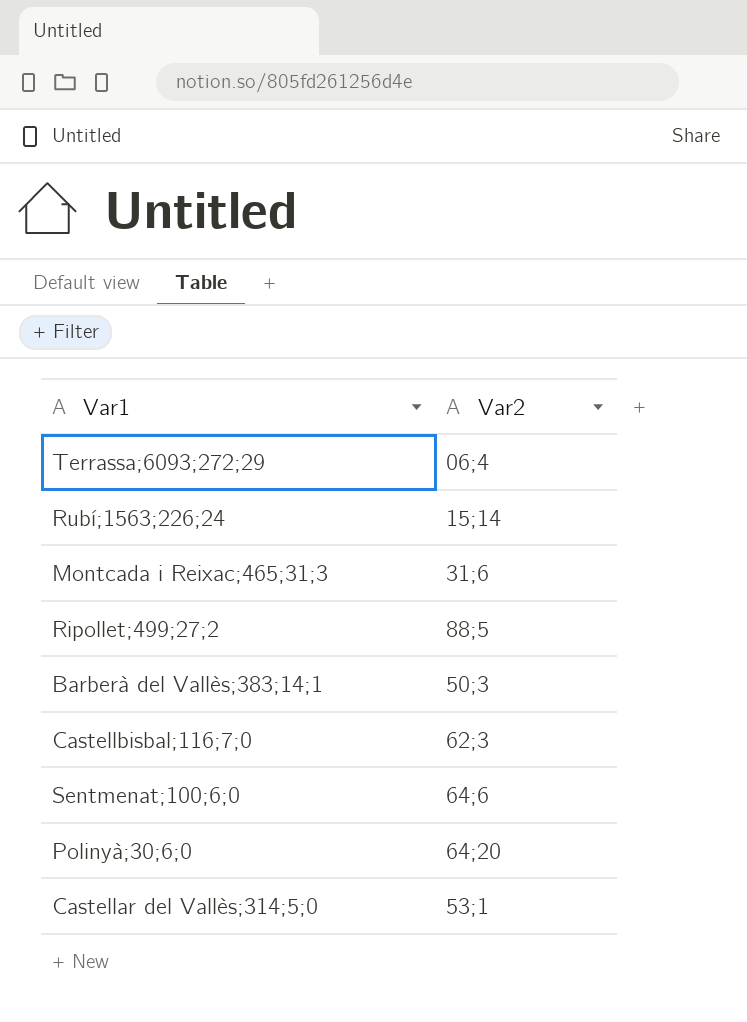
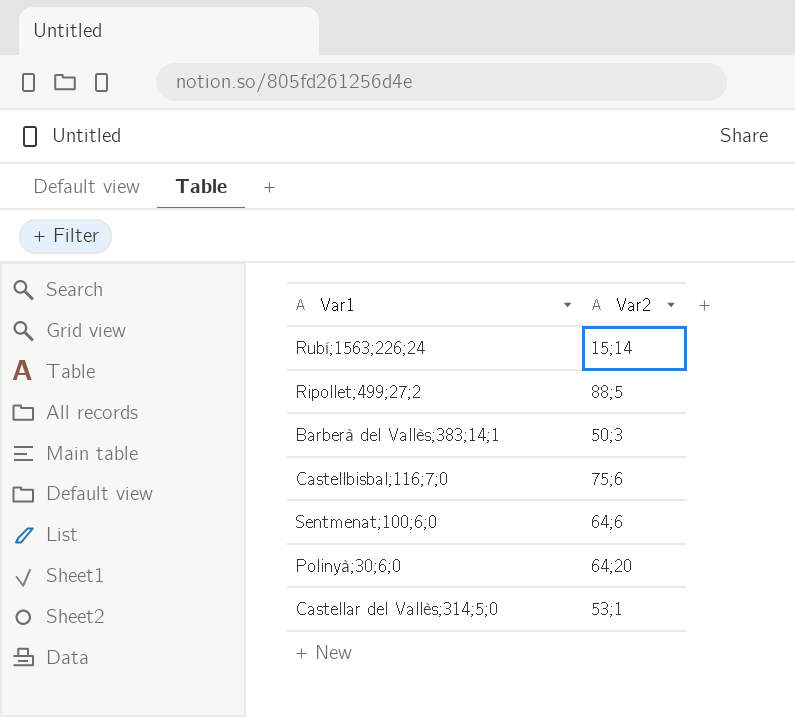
row Terrassa;6093;272;29: 06;4 -> none
row Montcada i Reixac;465;31;3: 31;6 -> none
Castellbisbal;116;7;0 | Var2: 62;3 -> 75;6

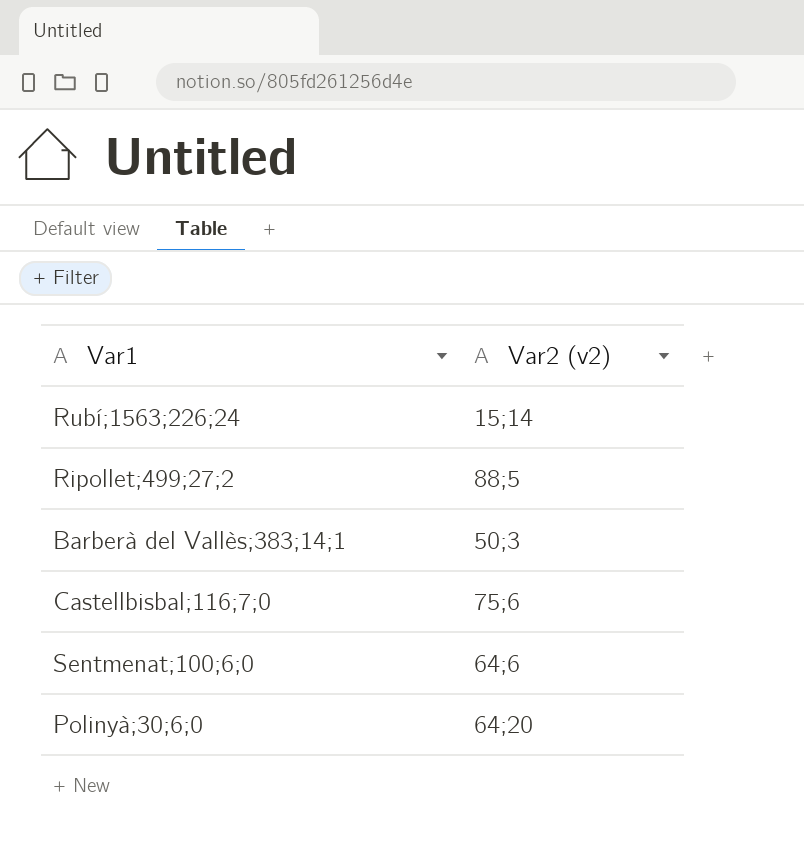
column name: Var2 -> Var2 (v2)
row Castellar del Vallès;314;5;0: 53;1 -> none

